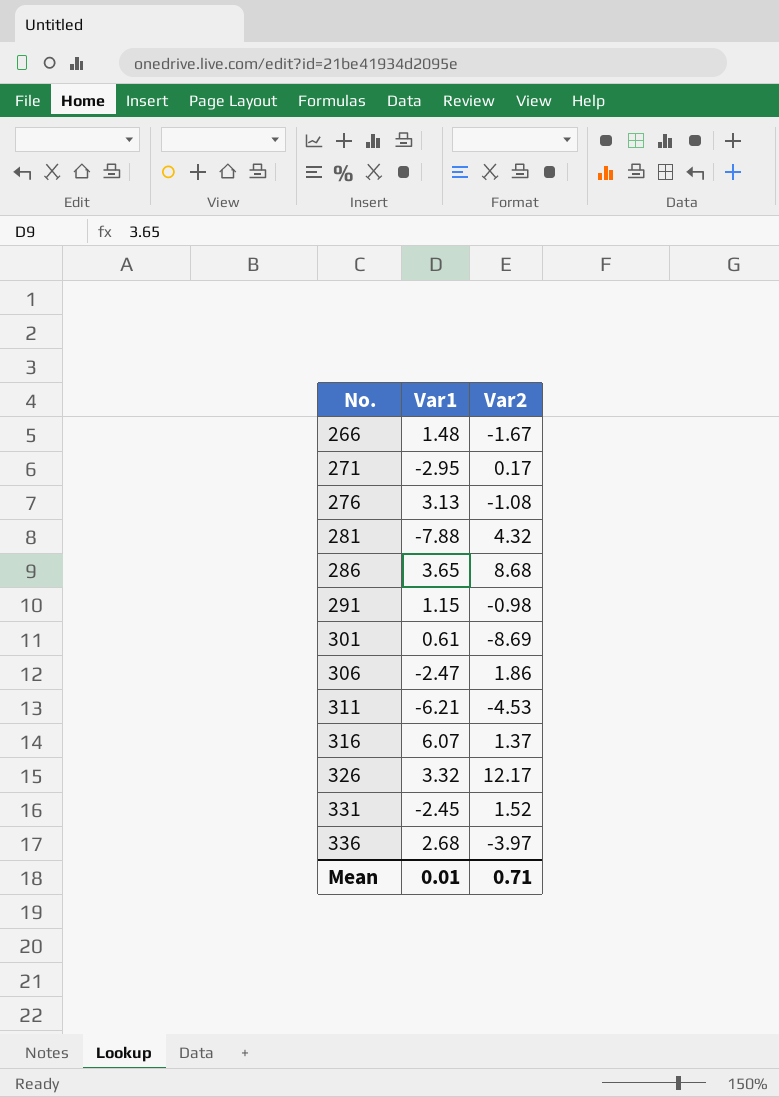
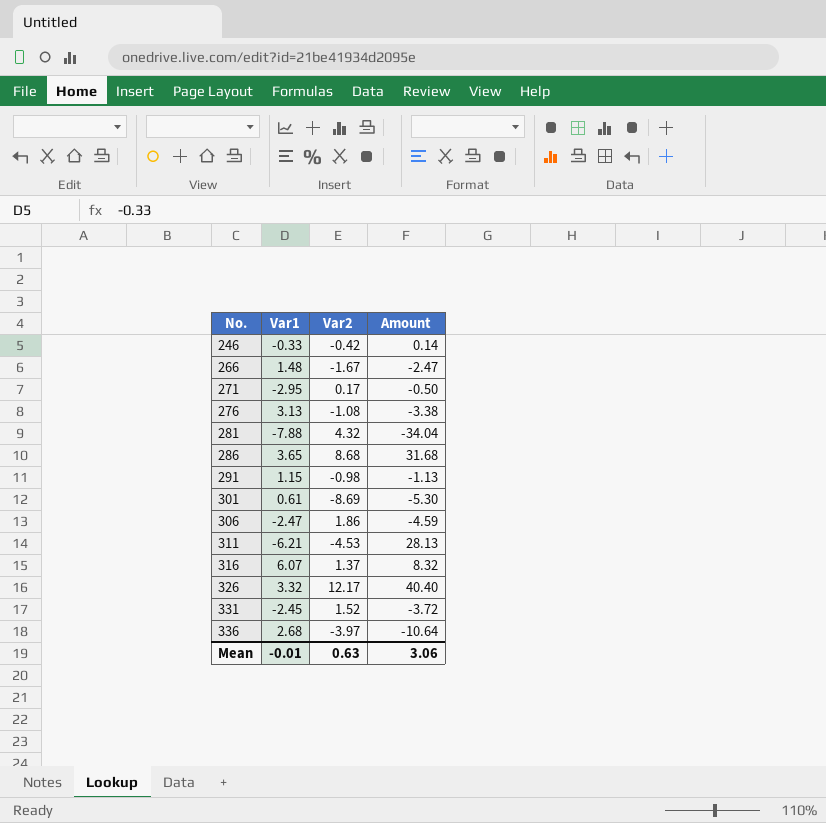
column Amount | formula: none -> [Var1] * [Var2]
row 246: none -> -0.33 | -0.42 | 0.14
Mean | Var1: 0.01 -> -0.01
Mean | Var2: 0.71 -> 0.63

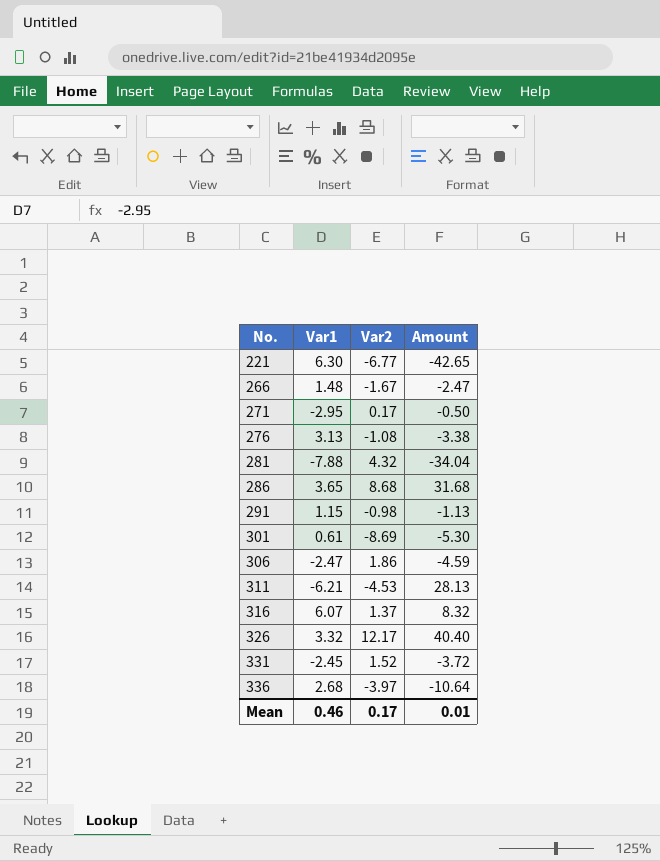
row 246: -0.33 | -0.42 | 0.14 -> none
row 221: none -> 6.30 | -6.77 | -42.65
Mean | Var1: -0.01 -> 0.46
Mean | Var2: 0.63 -> 0.17
Mean | Amount: 3.06 -> 0.01

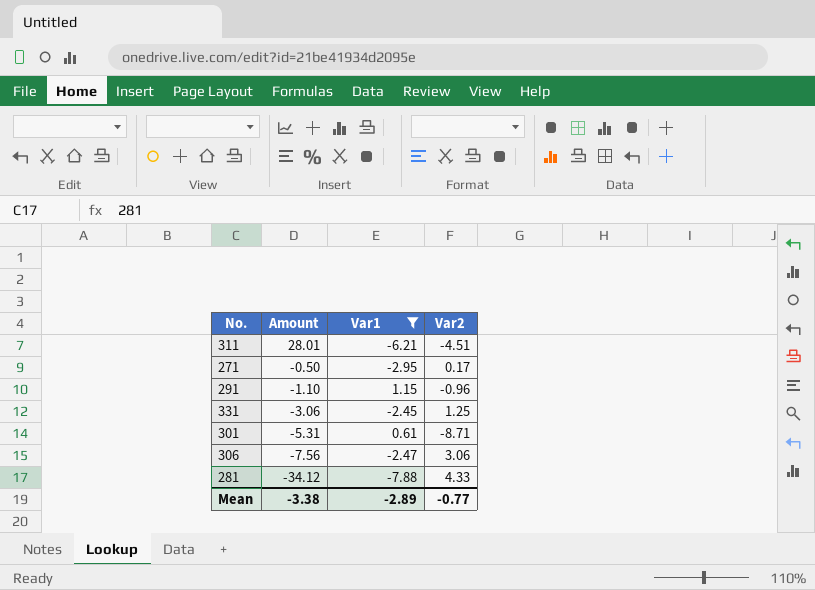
filter: none -> Var1 <= 1.15
row order: No. ascending -> Amount descending
column Amount | position: 4 -> 2
311 | Amount: 28.13 -> 28.01
311 | Var2: -4.53 -> -4.51
291 | Amount: -1.13 -> -1.10
291 | Var2: -0.98 -> -0.96
331 | Amount: -3.72 -> -3.06
331 | Var2: 1.52 -> 1.25
301 | Amount: -5.30 -> -5.31
301 | Var2: -8.69 -> -8.71
306 | Amount: -4.59 -> -7.56
306 | Var2: 1.86 -> 3.06
281 | Amount: -34.04 -> -34.12
281 | Var2: 4.32 -> 4.33
Mean | Amount: 0.01 -> -3.38
Mean | Var1: 0.46 -> -2.89
Mean | Var2: 0.17 -> -0.77

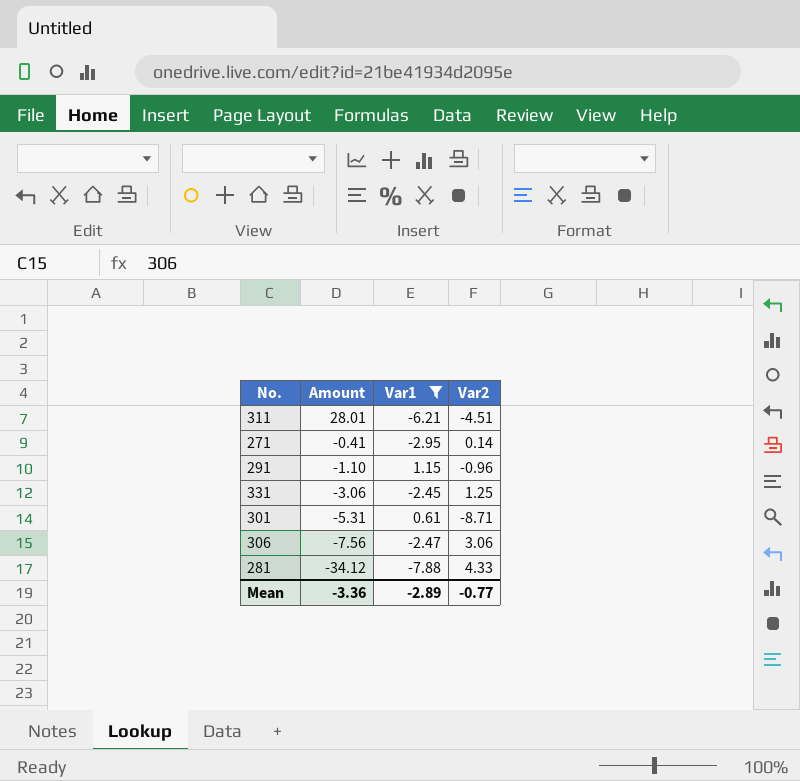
271 | Amount: -0.50 -> -0.41
271 | Var2: 0.17 -> 0.14
Mean | Amount: -3.38 -> -3.36

